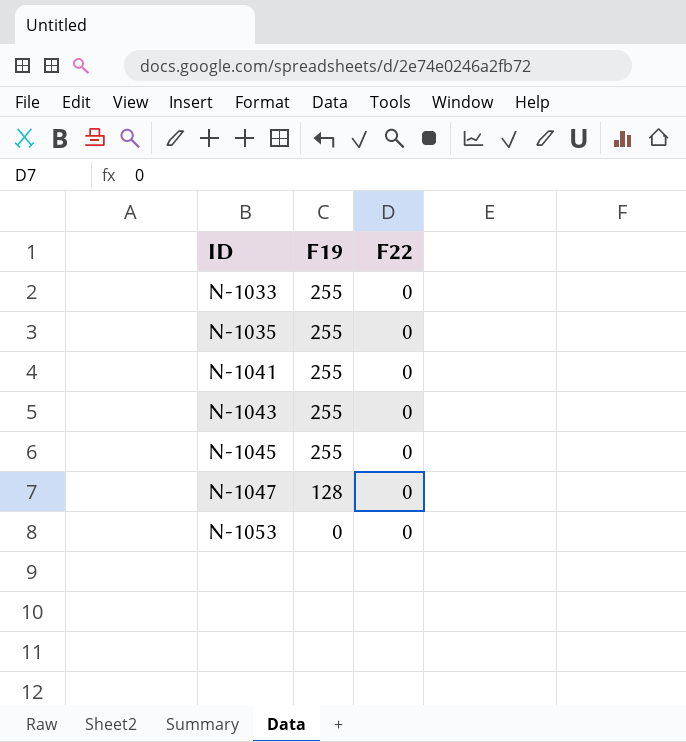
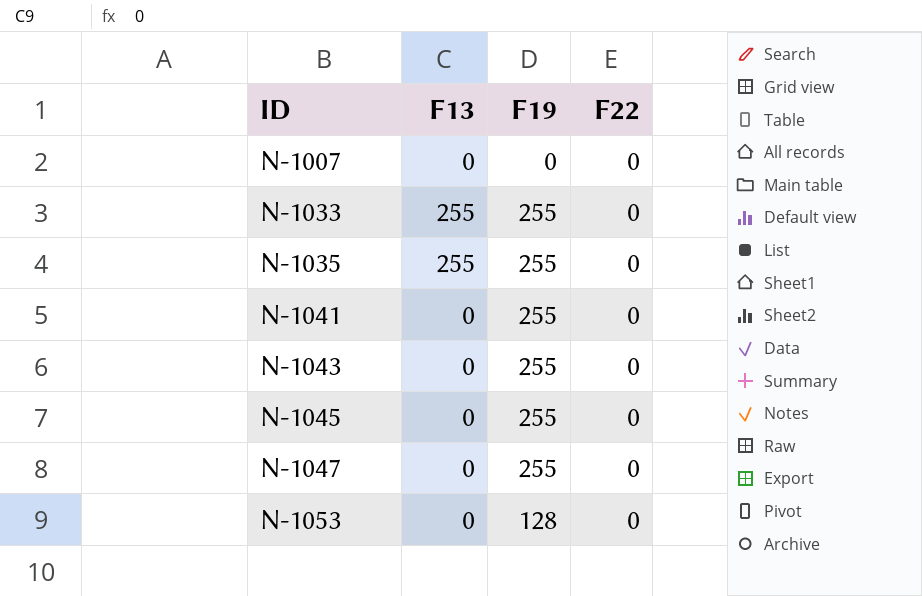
column F13 | position: none -> 2
row N-1007: none -> 0 | 0 | 0
N-1047 | F19: 128 -> 255
N-1053 | F19: 0 -> 128

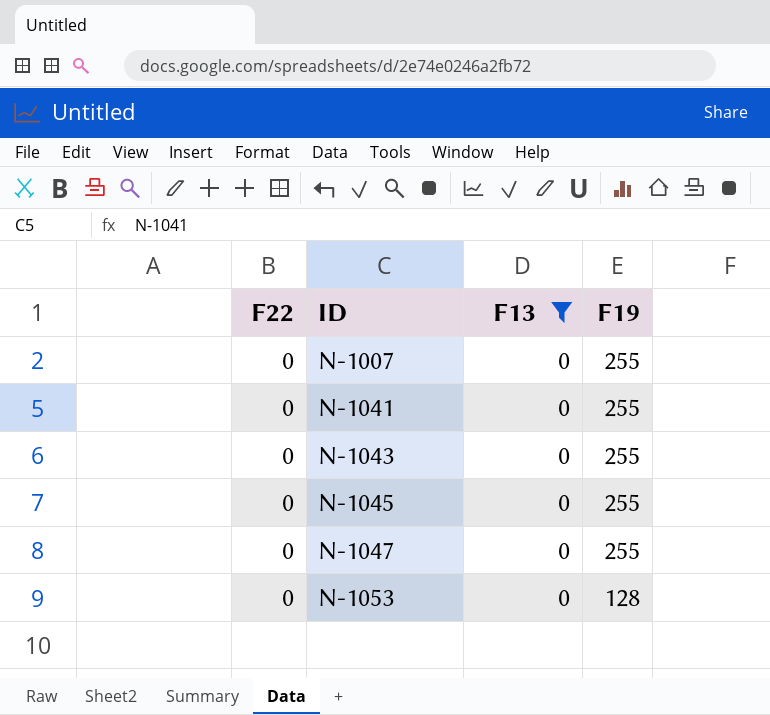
filter: none -> F13 = 0
column F22 | position: 4 -> 1
N-1007 | F19: 0 -> 255

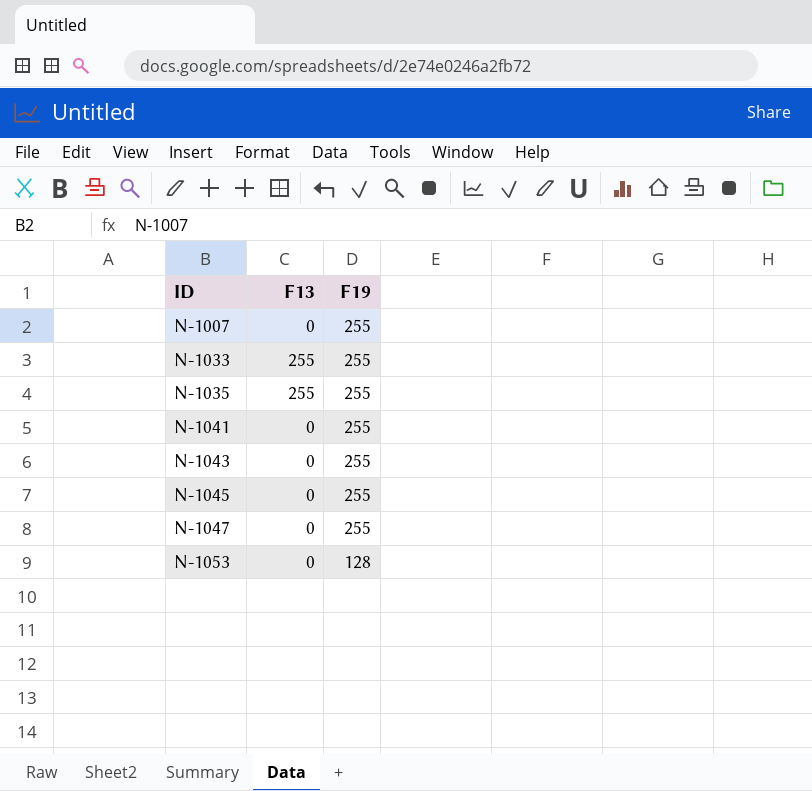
filter: F13 = 0 -> none
column F22 | position: 1 -> none

